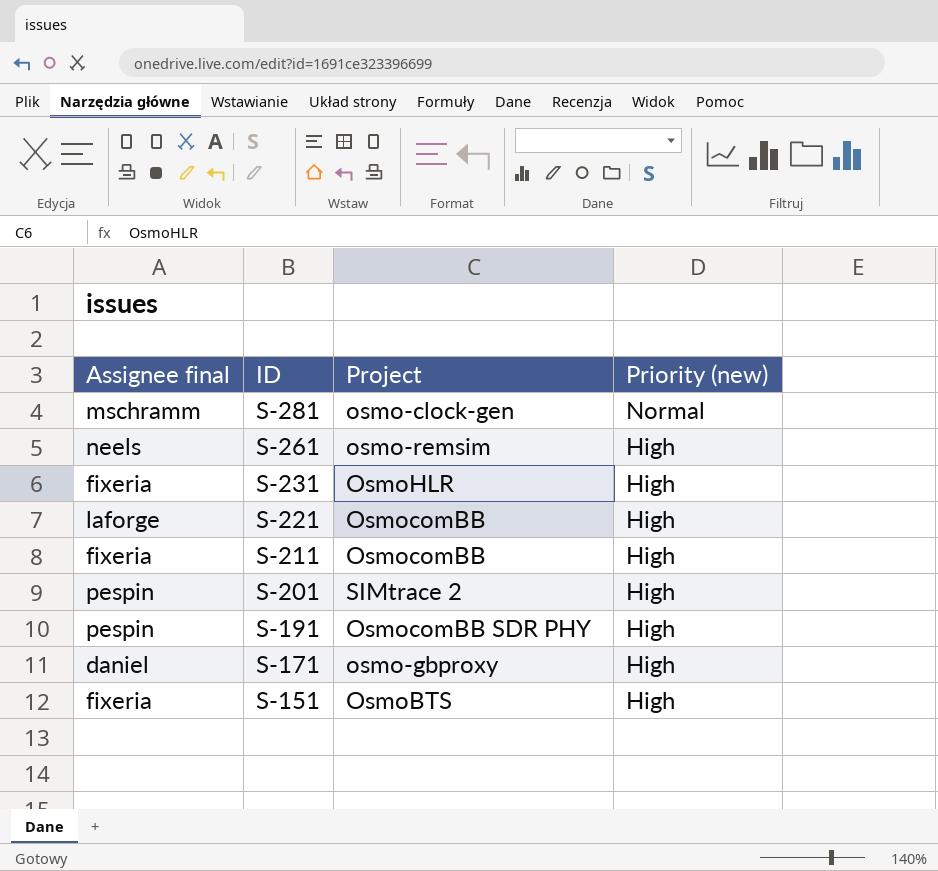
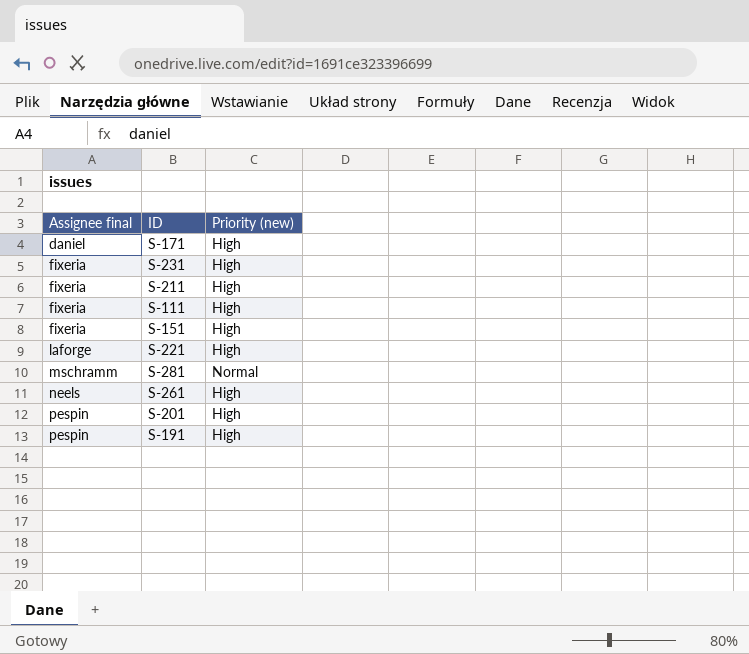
row order: ID descending -> Assignee final ascending
column Project | position: 3 -> none
row S-111: none -> fixeria | High

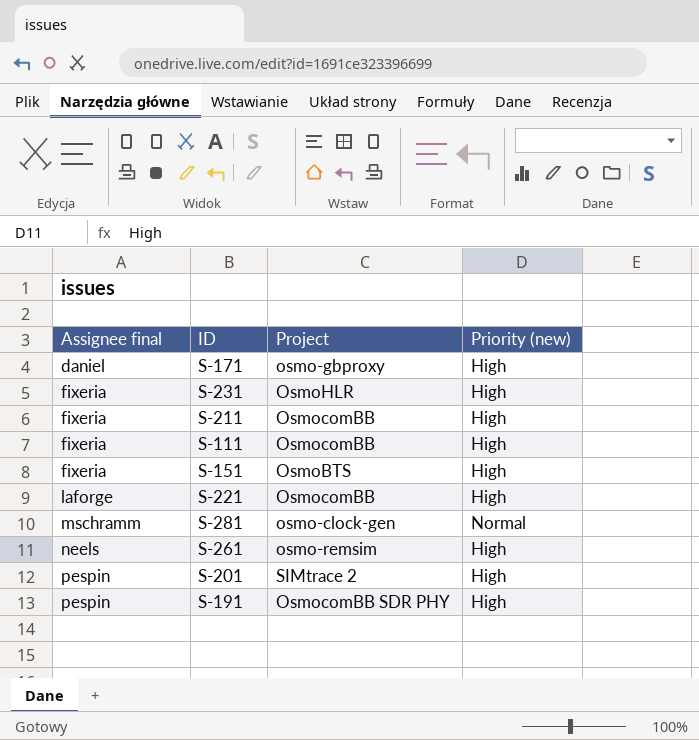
column Project | position: none -> 3

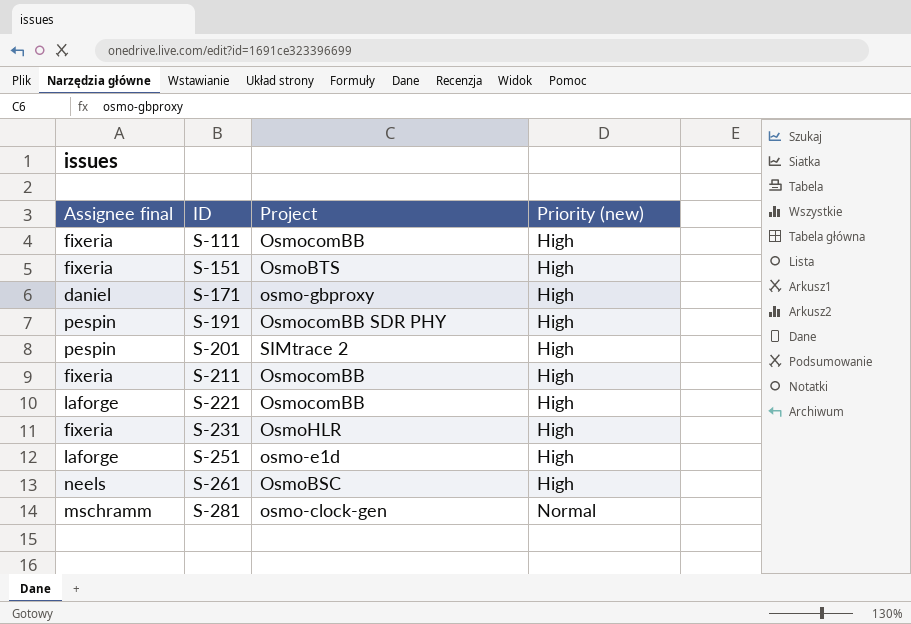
row order: Assignee final ascending -> ID ascending
row S-251: none -> laforge | osmo-e1d | High
S-261 | Project: osmo-remsim -> OsmoBSC

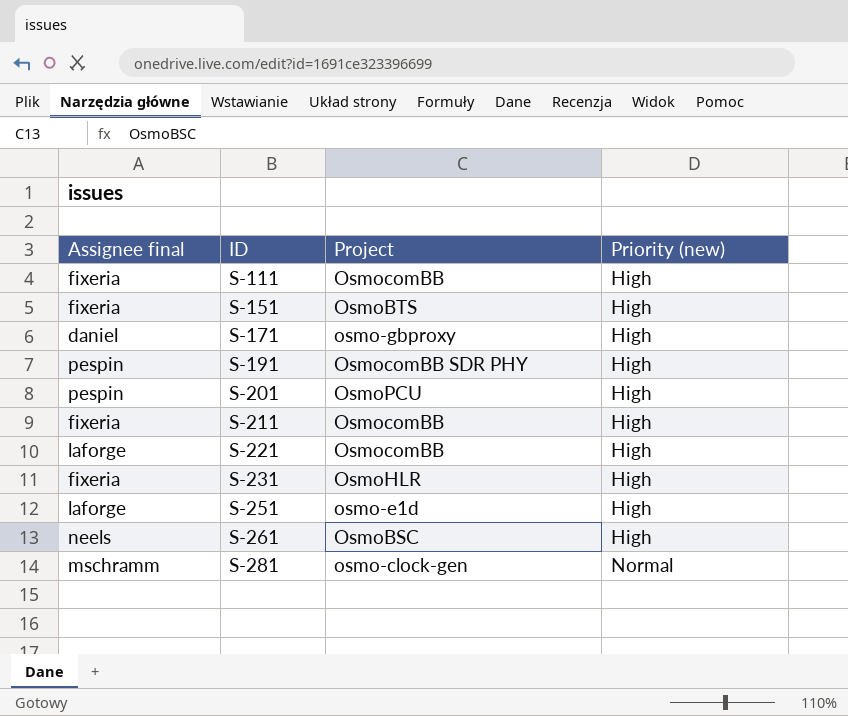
S-201 | Project: SIMtrace 2 -> OsmoPCU

